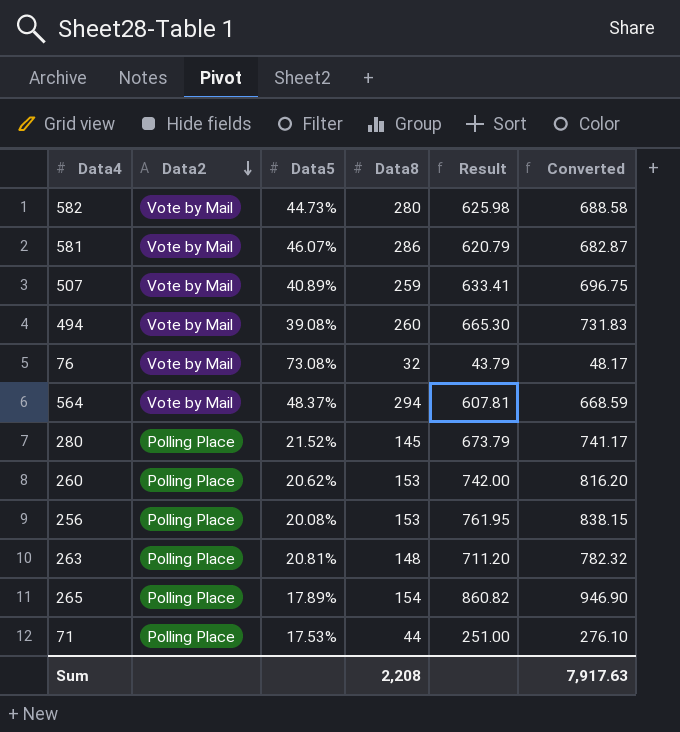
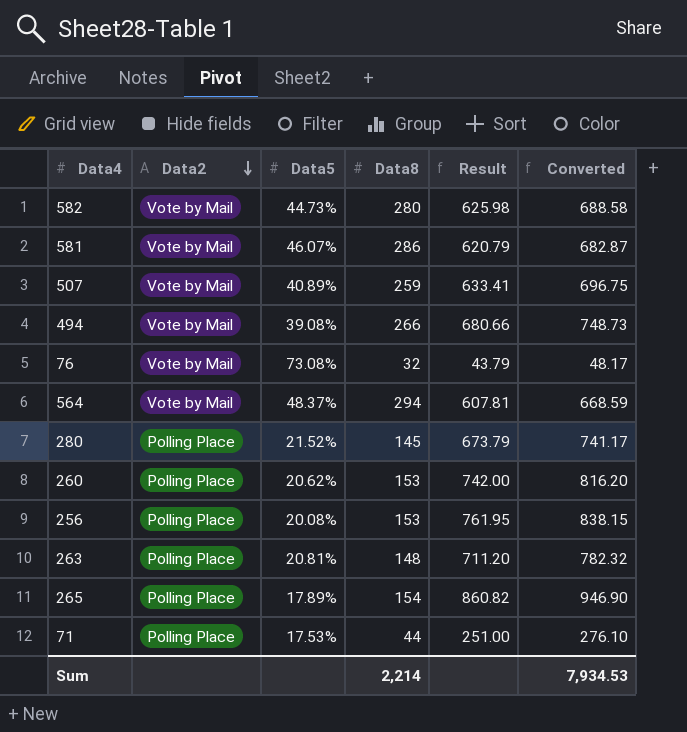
494 | Data8: 260 -> 266
494 | Result: 665.30 -> 680.66
494 | Converted: 731.83 -> 748.73
Sum | Data8: 2,208 -> 2,214
Sum | Converted: 7,917.63 -> 7,934.53

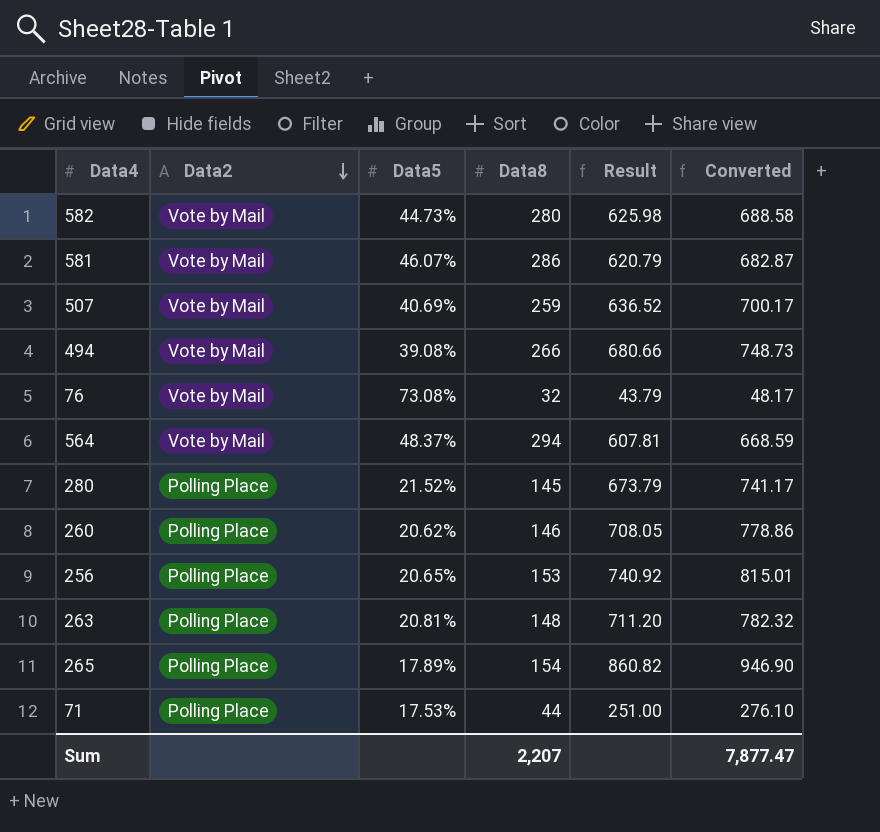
507 | Data5: 40.89% -> 40.69%
507 | Result: 633.41 -> 636.52
507 | Converted: 696.75 -> 700.17
260 | Data8: 153 -> 146
260 | Result: 742.00 -> 708.05
260 | Converted: 816.20 -> 778.86
256 | Data5: 20.08% -> 20.65%
256 | Result: 761.95 -> 740.92
256 | Converted: 838.15 -> 815.01
Sum | Data8: 2,214 -> 2,207
Sum | Converted: 7,934.53 -> 7,877.47

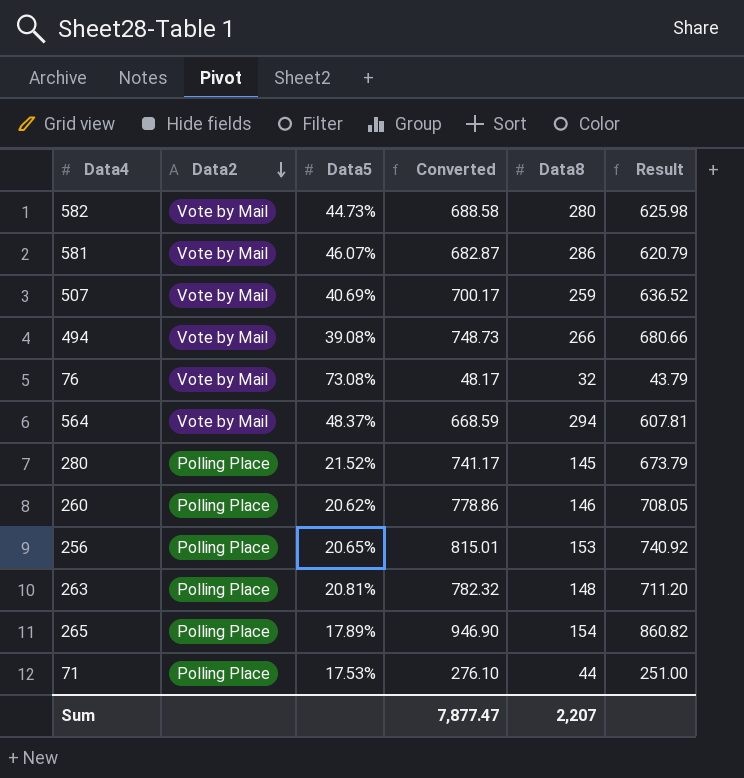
column Converted | position: 6 -> 4

